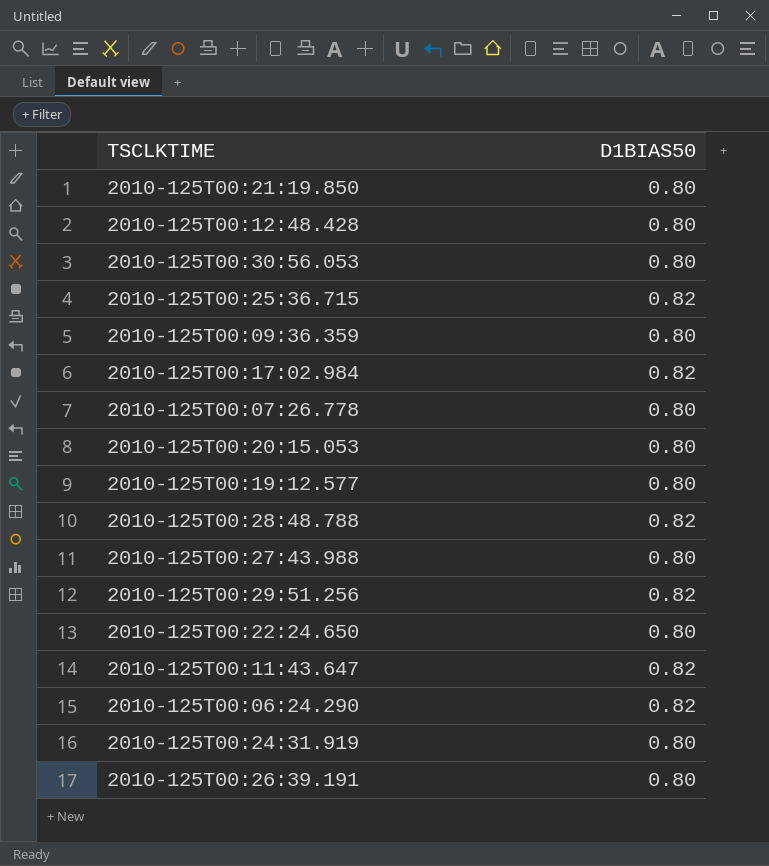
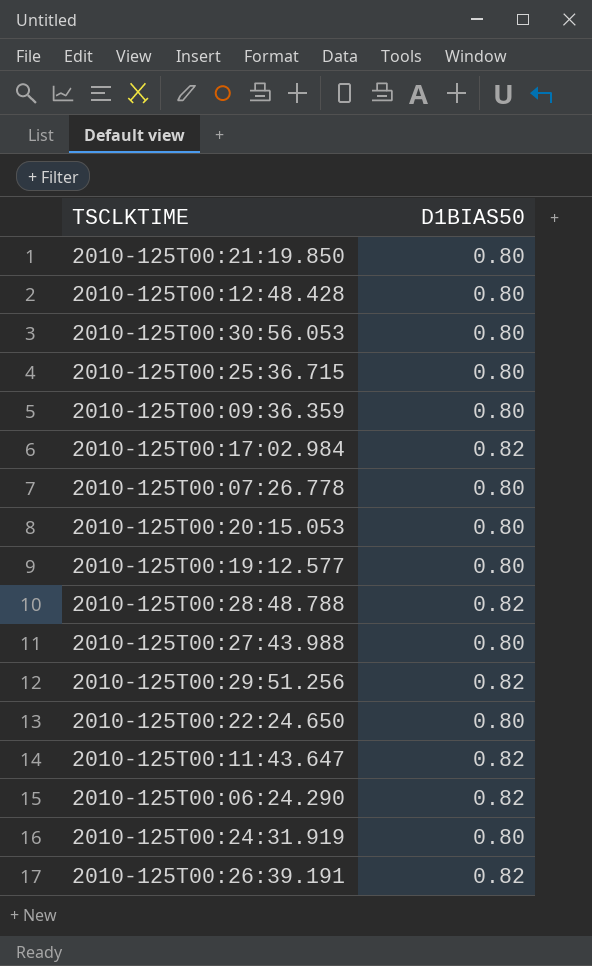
2010-125T00:25:36.715 | D1BIAS50: 0.82 -> 0.80
2010-125T00:26:39.191 | D1BIAS50: 0.80 -> 0.82

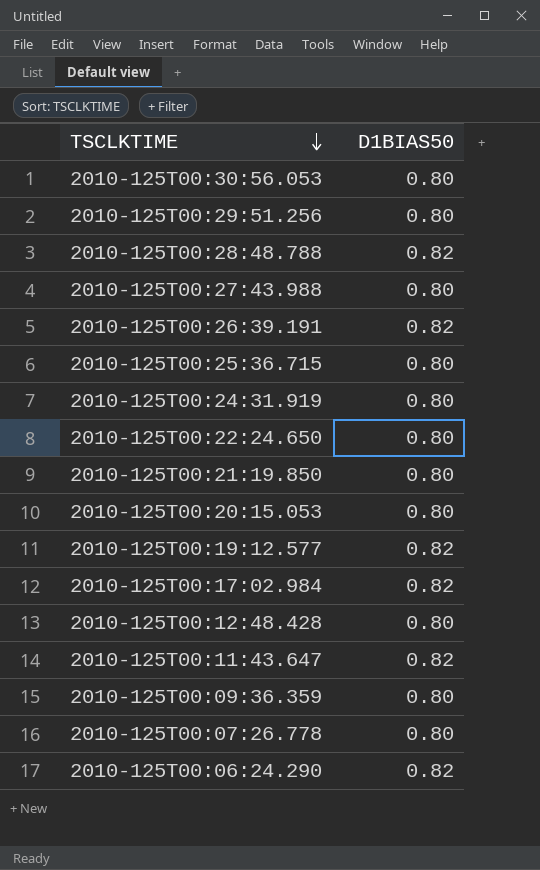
row order: none -> TSCLKTIME descending
2010-125T00:29:51.256 | D1BIAS50: 0.82 -> 0.80
2010-125T00:19:12.577 | D1BIAS50: 0.80 -> 0.82

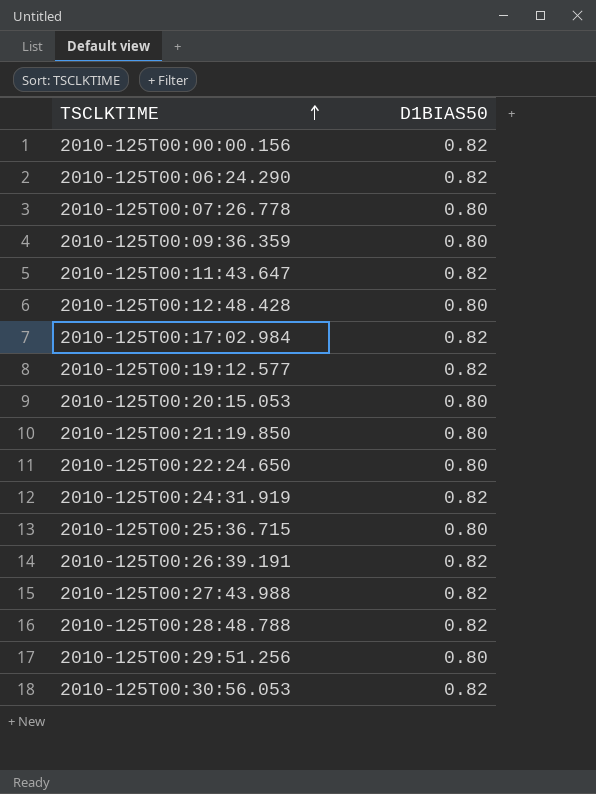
row order: TSCLKTIME descending -> TSCLKTIME ascending
row 2010-125T00:00:00.156: none -> 0.82
2010-125T00:24:31.919 | D1BIAS50: 0.80 -> 0.82
2010-125T00:27:43.988 | D1BIAS50: 0.80 -> 0.82
2010-125T00:30:56.053 | D1BIAS50: 0.80 -> 0.82

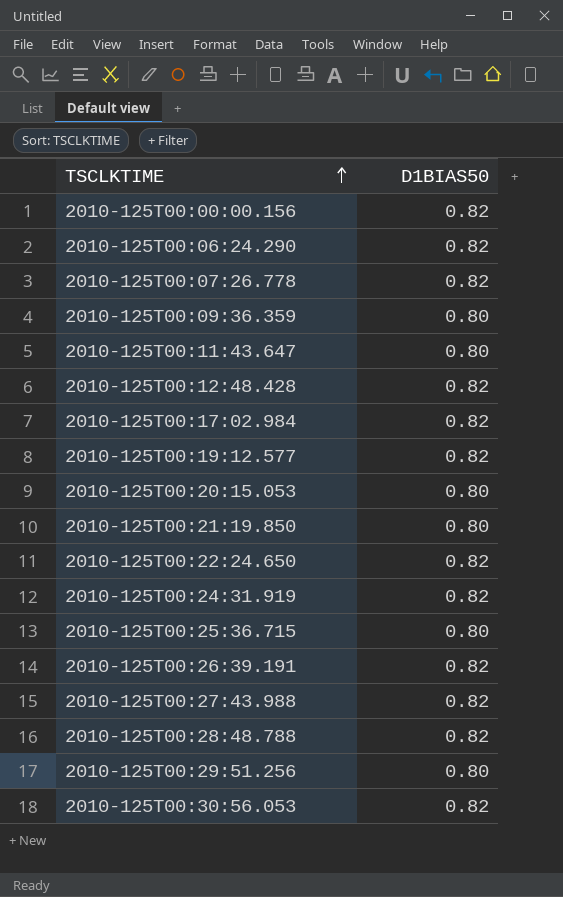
2010-125T00:07:26.778 | D1BIAS50: 0.80 -> 0.82
2010-125T00:11:43.647 | D1BIAS50: 0.82 -> 0.80
2010-125T00:12:48.428 | D1BIAS50: 0.80 -> 0.82
2010-125T00:22:24.650 | D1BIAS50: 0.80 -> 0.82

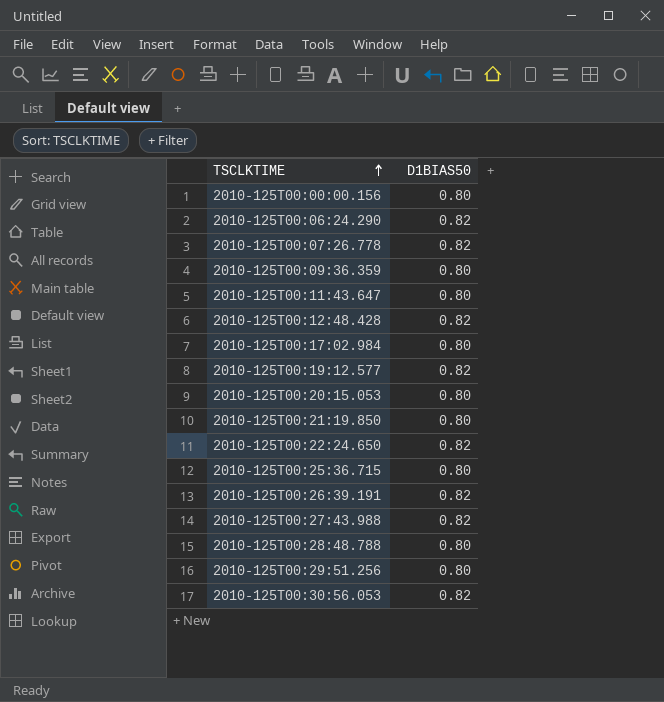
row 2010-125T00:24:31.919: 0.82 -> none
2010-125T00:00:00.156 | D1BIAS50: 0.82 -> 0.80
2010-125T00:17:02.984 | D1BIAS50: 0.82 -> 0.80
2010-125T00:28:48.788 | D1BIAS50: 0.82 -> 0.80

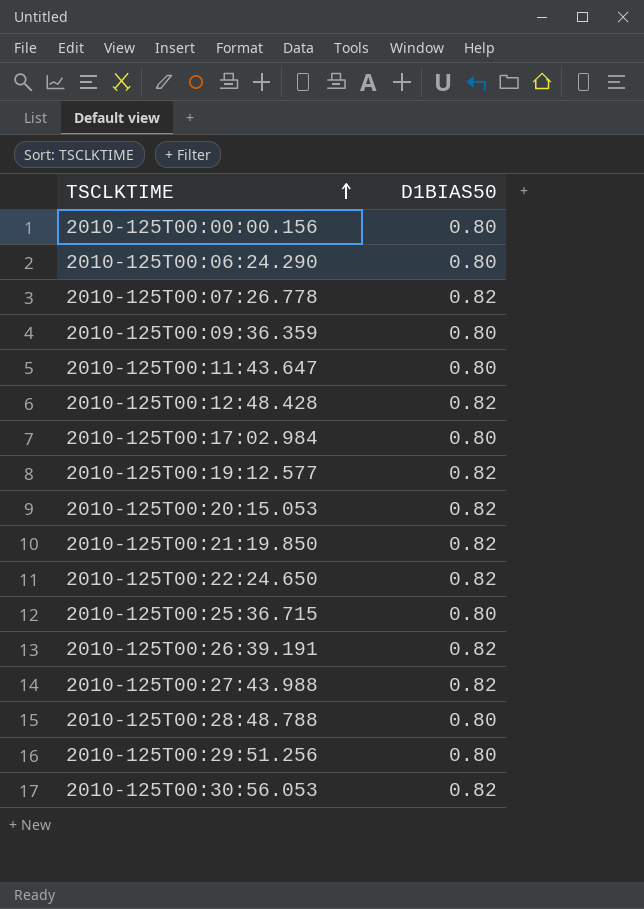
2010-125T00:06:24.290 | D1BIAS50: 0.82 -> 0.80
2010-125T00:20:15.053 | D1BIAS50: 0.80 -> 0.82
2010-125T00:21:19.850 | D1BIAS50: 0.80 -> 0.82

